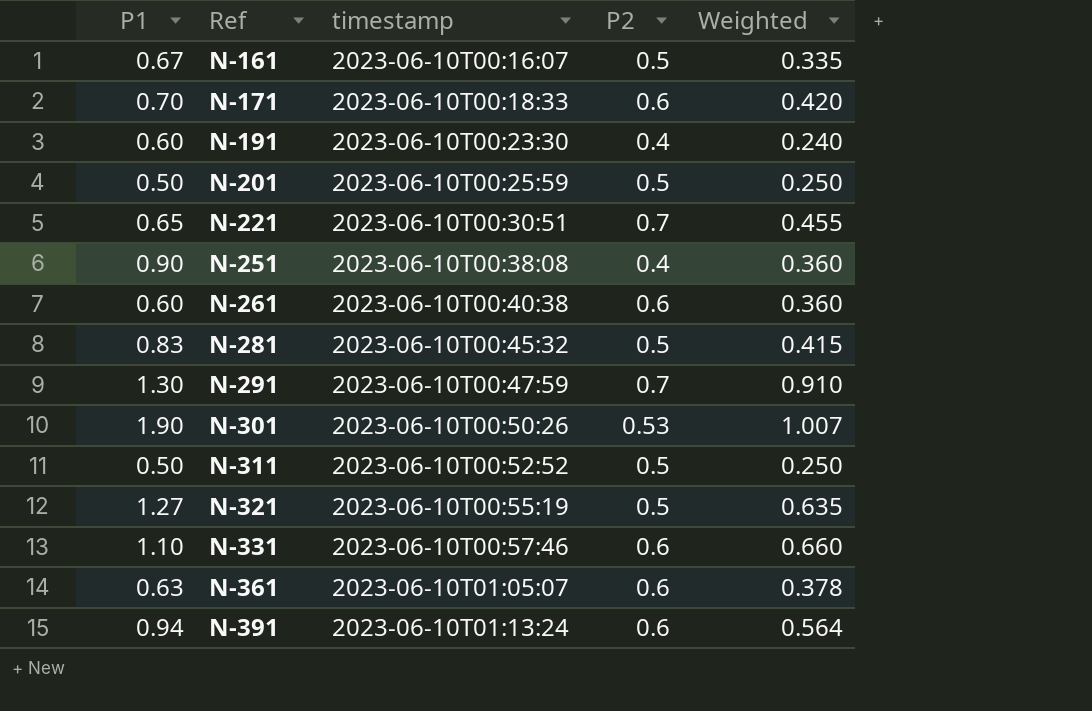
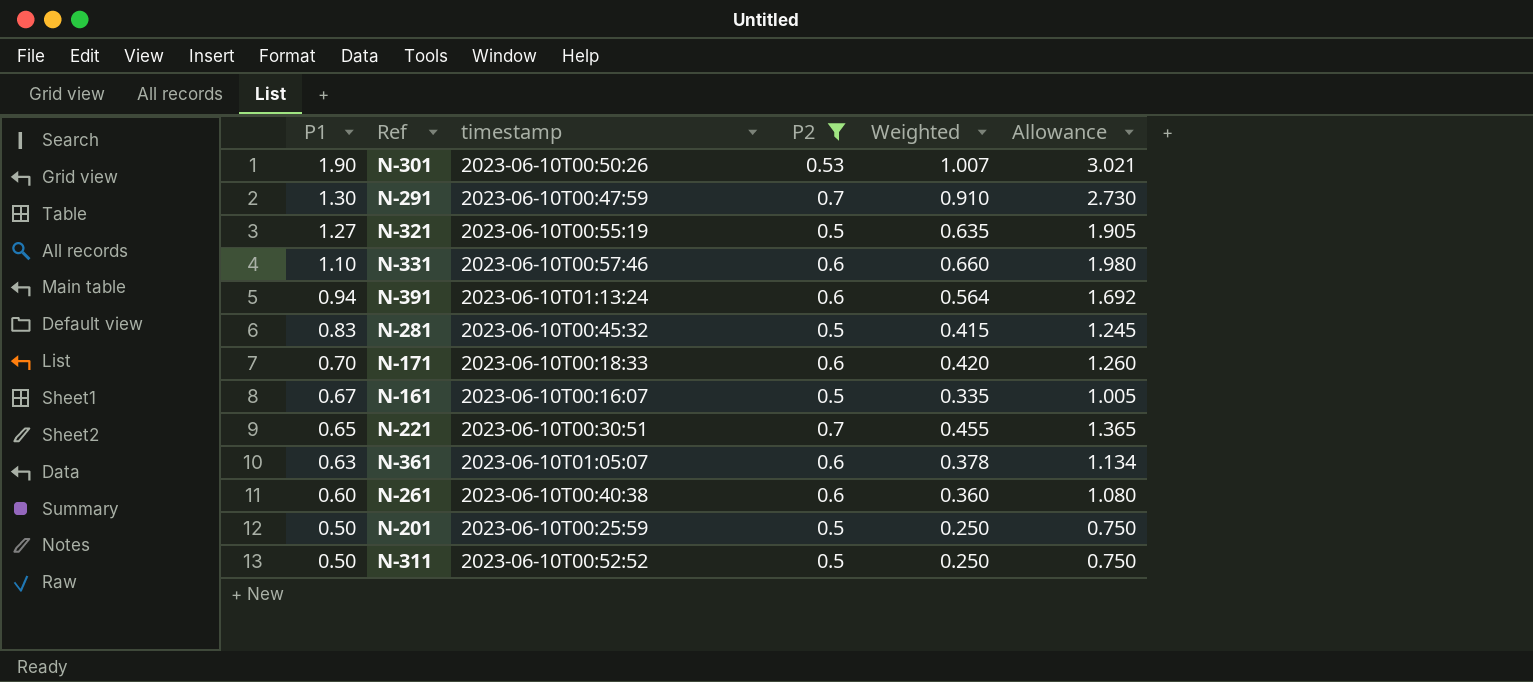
filter: none -> P2 != 0.4
row order: Ref ascending -> P1 descending
column Allowance | formula: none -> [Weighted] * 3

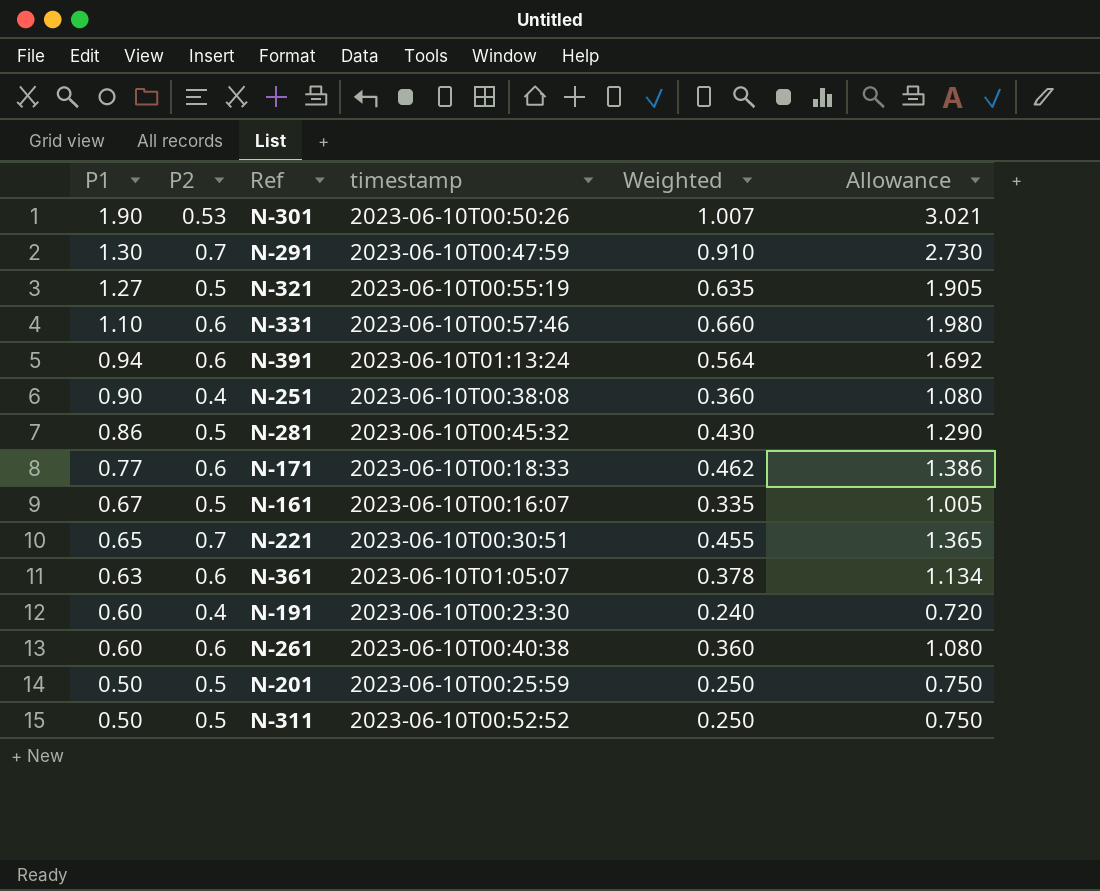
filter: P2 != 0.4 -> none
column P2 | position: 4 -> 2
N-281 | P1: 0.83 -> 0.86
N-281 | Weighted: 0.415 -> 0.430
N-281 | Allowance: 1.245 -> 1.290
N-171 | P1: 0.70 -> 0.77
N-171 | Weighted: 0.420 -> 0.462
N-171 | Allowance: 1.260 -> 1.386

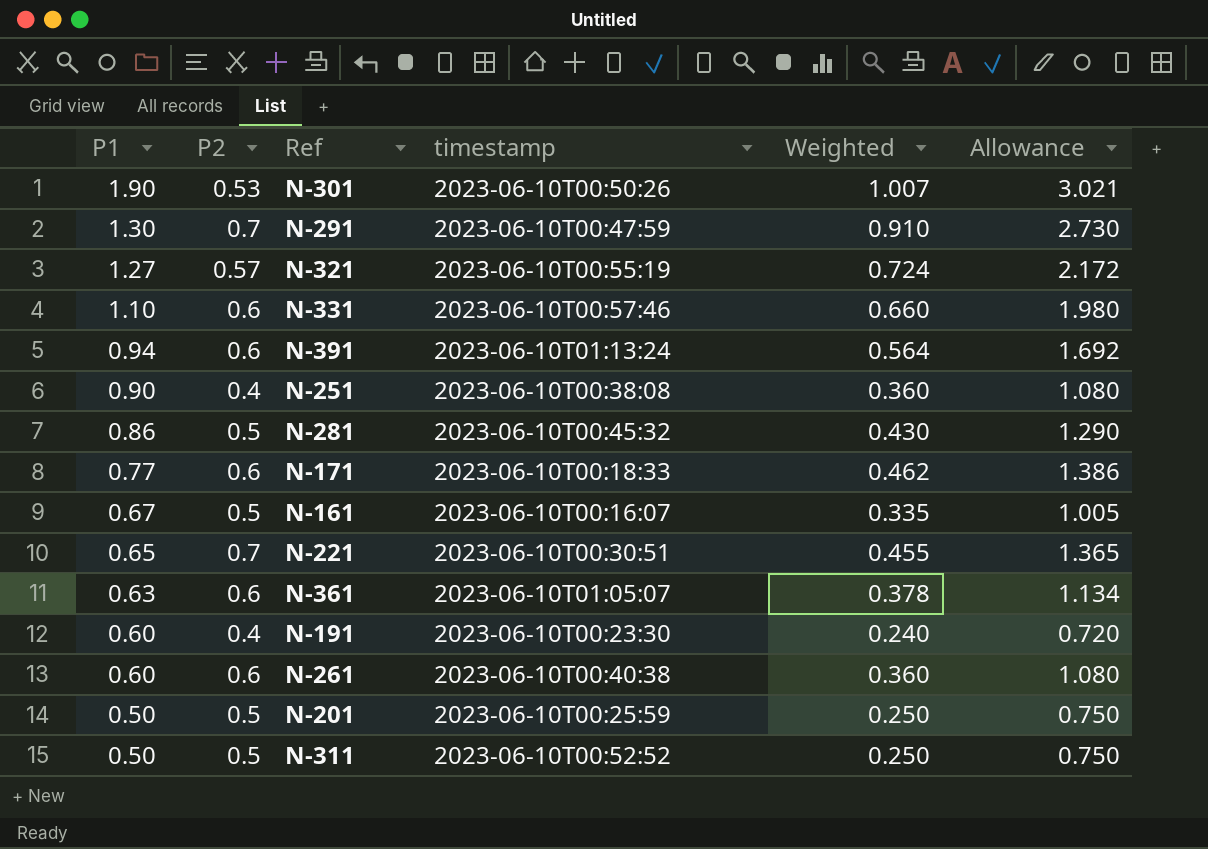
N-321 | P2: 0.5 -> 0.57
N-321 | Weighted: 0.635 -> 0.724
N-321 | Allowance: 1.905 -> 2.172

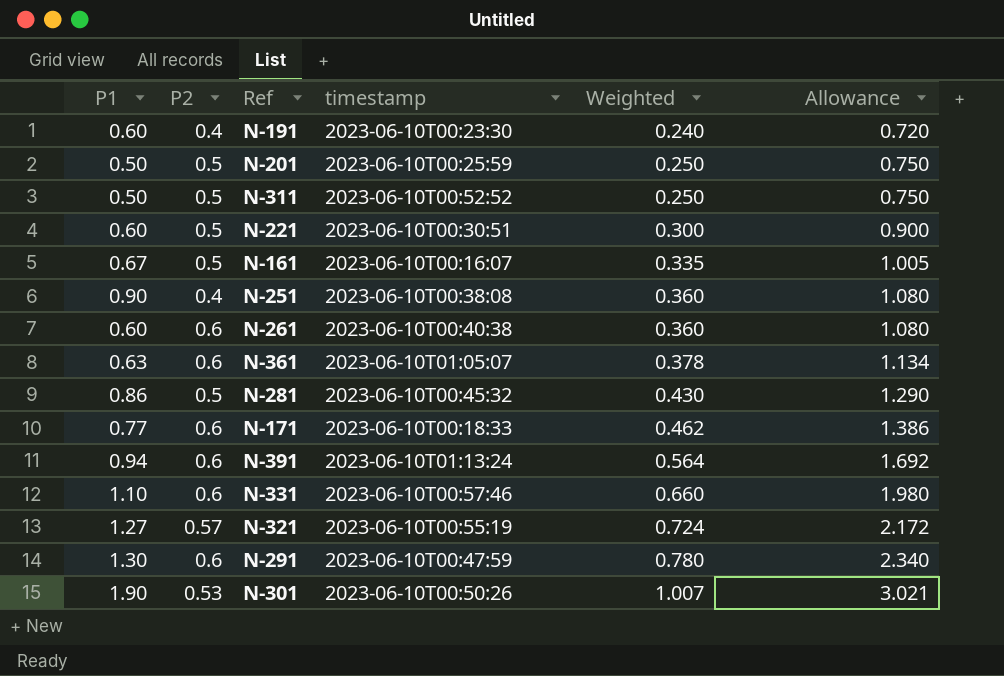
row order: P1 descending -> Weighted ascending
N-221 | P1: 0.65 -> 0.60
N-221 | P2: 0.7 -> 0.5
N-221 | Weighted: 0.455 -> 0.300
N-221 | Allowance: 1.365 -> 0.900
N-291 | P2: 0.7 -> 0.6
N-291 | Weighted: 0.910 -> 0.780
N-291 | Allowance: 2.730 -> 2.340

